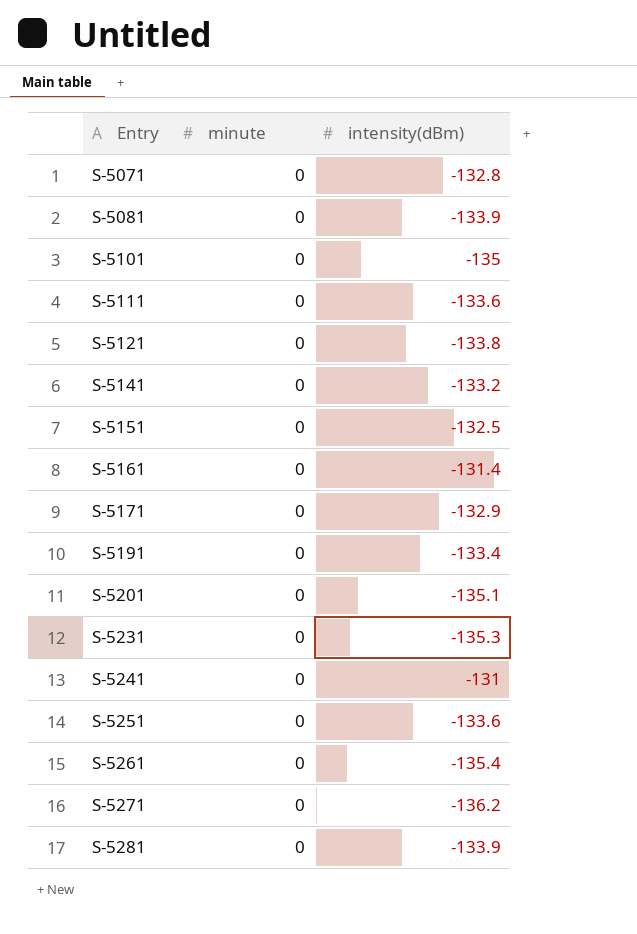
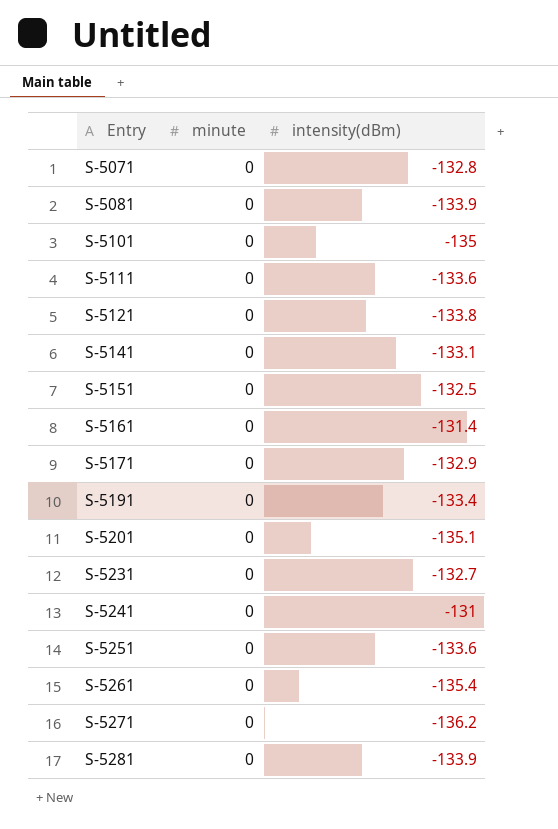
S-5141 | intensity(dBm): -133.2 -> -133.1
S-5231 | intensity(dBm): -135.3 -> -132.7

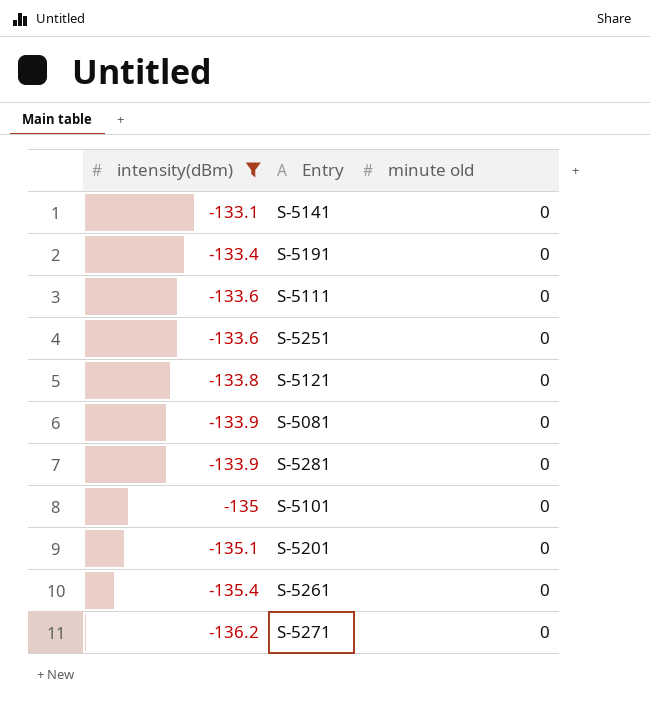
filter: none -> intensity(dBm) <= -133.1
row order: Entry ascending -> intensity(dBm) descending
column intensity(dBm) | position: 3 -> 1
column name: minute -> minute old

